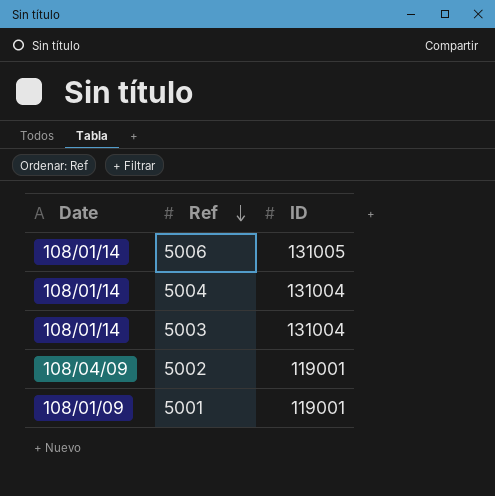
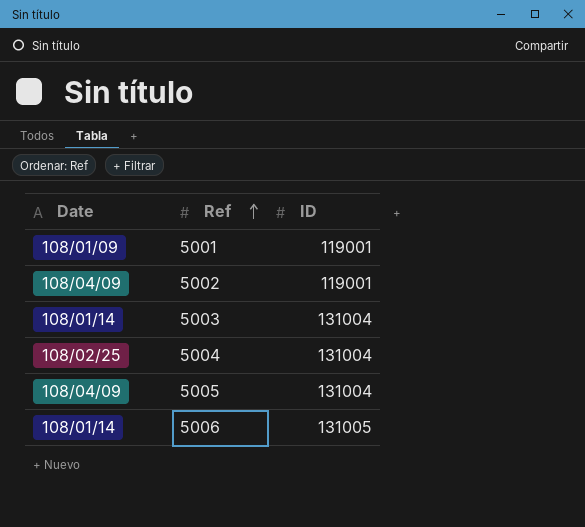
row order: Ref descending -> Ref ascending
5004 | Date: 108/01/14 -> 108/02/25
row 5005: none -> 108/04/09 | 131004

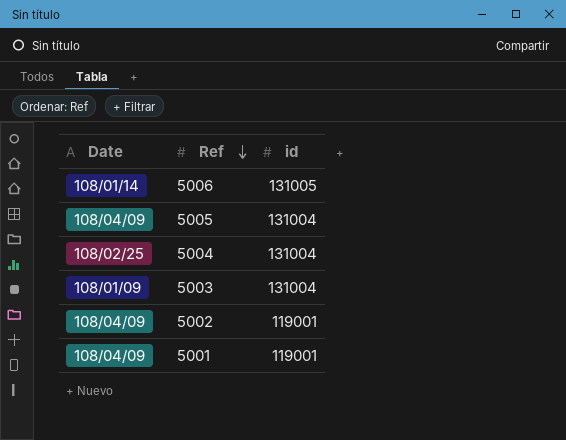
row order: Ref ascending -> Ref descending
column name: ID -> id
5003 | Date: 108/01/14 -> 108/01/09
5001 | Date: 108/01/09 -> 108/04/09

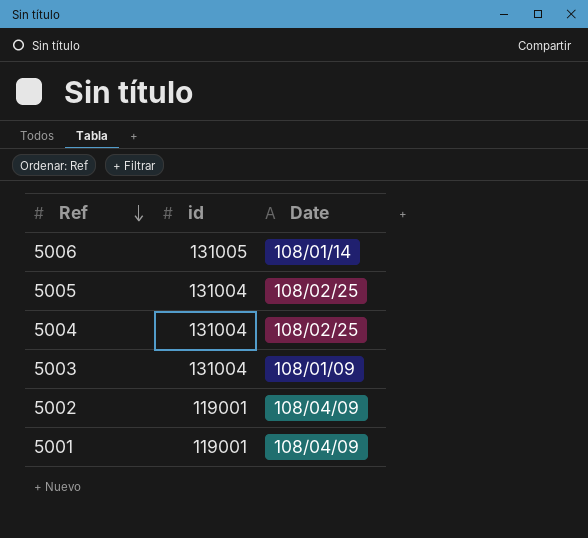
column Date | position: 1 -> 3
5005 | Date: 108/04/09 -> 108/02/25

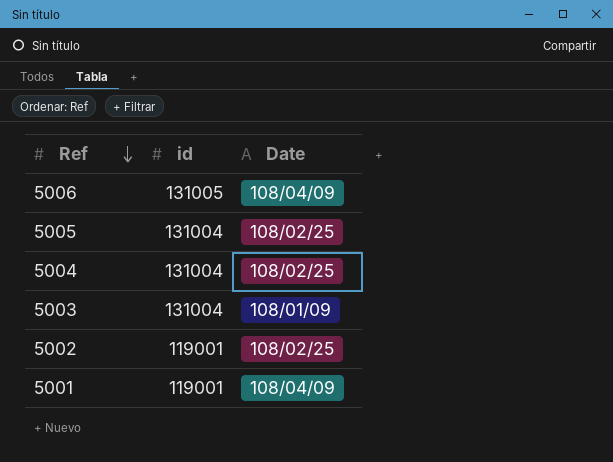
5006 | Date: 108/01/14 -> 108/04/09
5002 | Date: 108/04/09 -> 108/02/25

